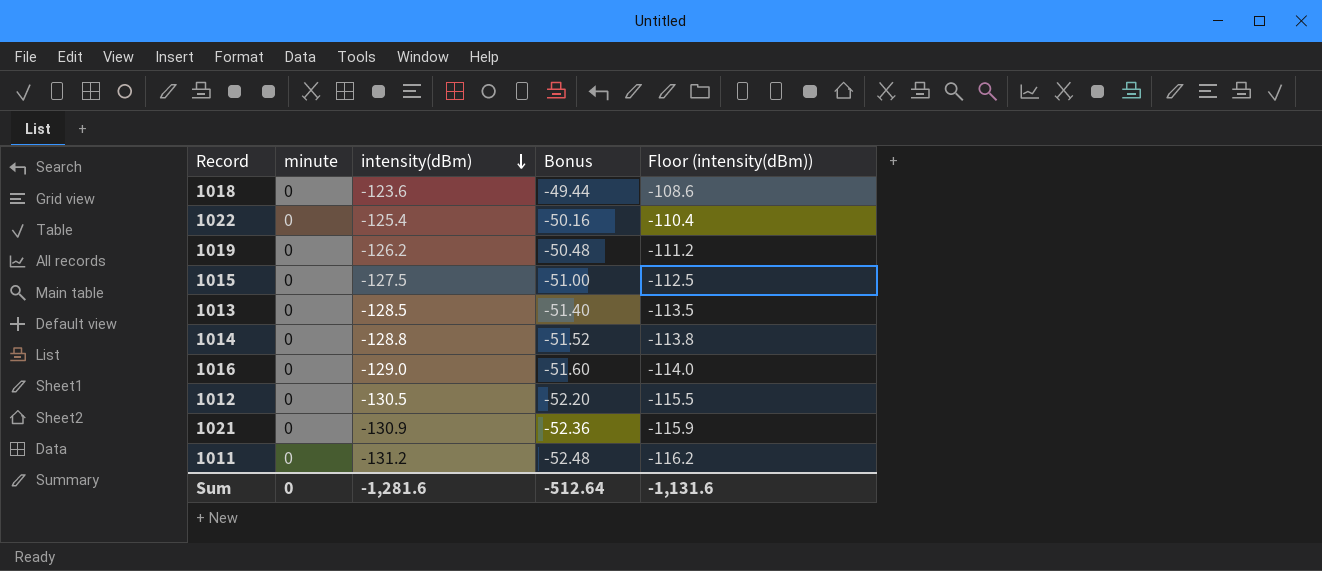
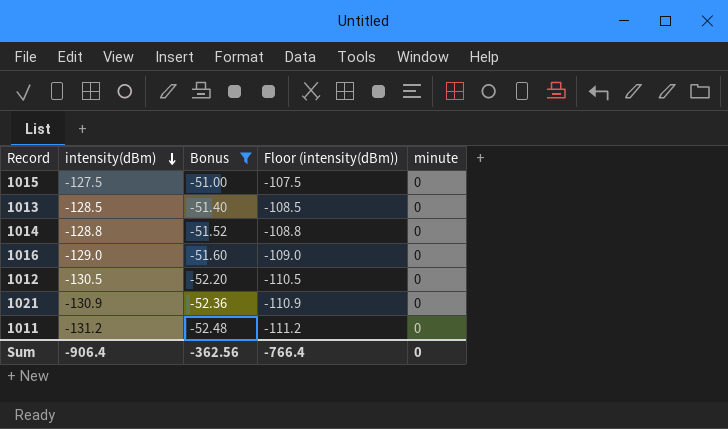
filter: none -> Bonus <= -51.00
column Floor (intensity(dBm)) | formula: [intensity(dBm)] + 15 -> [intensity(dBm)] + 20
column minute | position: 2 -> 5
Sum | intensity(dBm): -1,281.6 -> -906.4
Sum | Bonus: -512.64 -> -362.56
Sum | Floor (intensity(dBm)): -1,131.6 -> -766.4

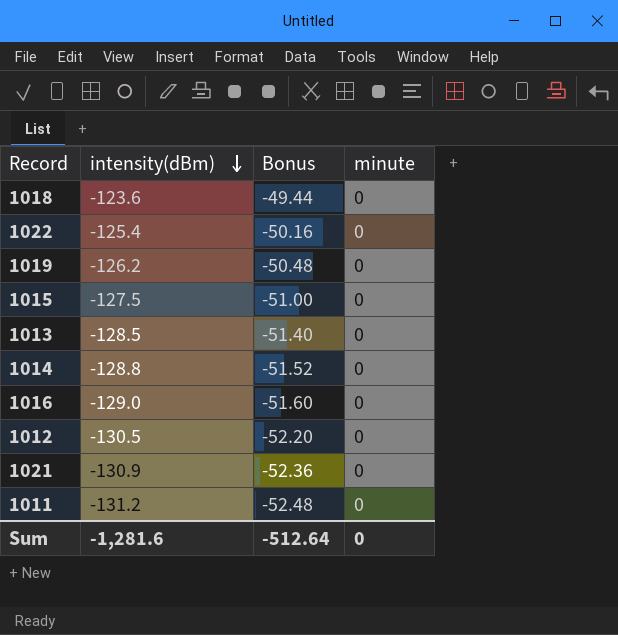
filter: Bonus <= -51.00 -> none
column Floor (intensity(dBm)) | formula: [intensity(dBm)] + 20 -> none
Sum | intensity(dBm): -906.4 -> -1,281.6
Sum | Bonus: -362.56 -> -512.64

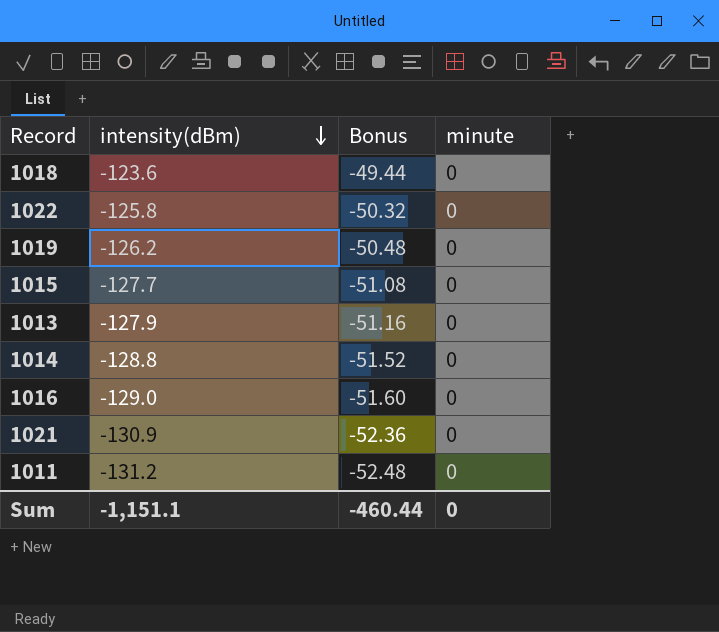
row 1012: -130.5 | -52.20 | 0 -> none
1022 | intensity(dBm): -125.4 -> -125.8
1022 | Bonus: -50.16 -> -50.32
1015 | intensity(dBm): -127.5 -> -127.7
1015 | Bonus: -51.00 -> -51.08
1013 | intensity(dBm): -128.5 -> -127.9
1013 | Bonus: -51.40 -> -51.16
Sum | intensity(dBm): -1,281.6 -> -1,151.1
Sum | Bonus: -512.64 -> -460.44

